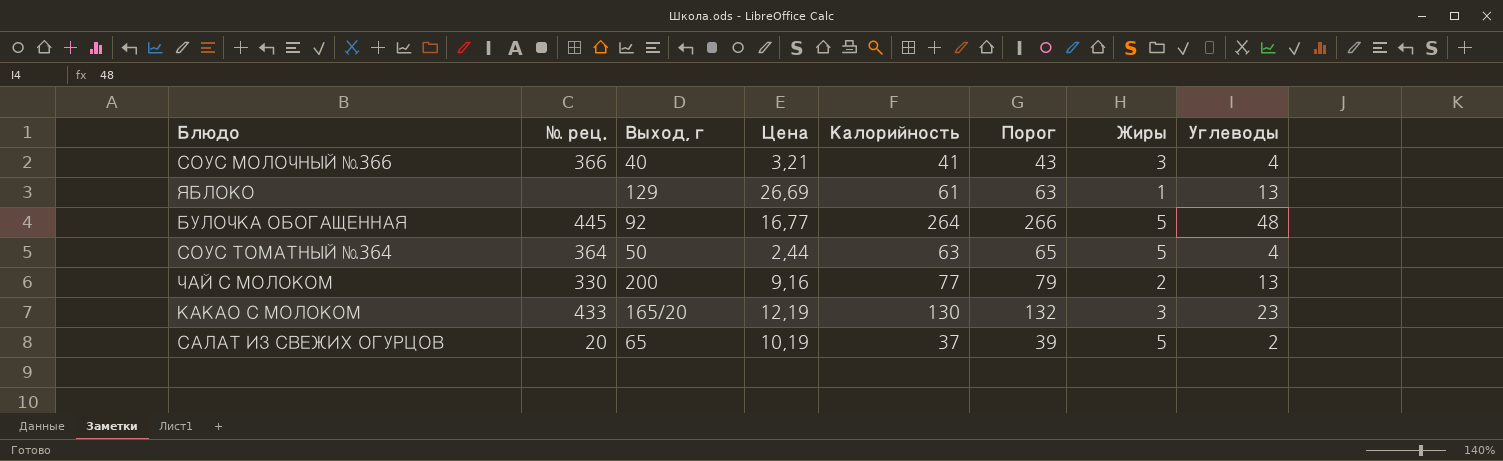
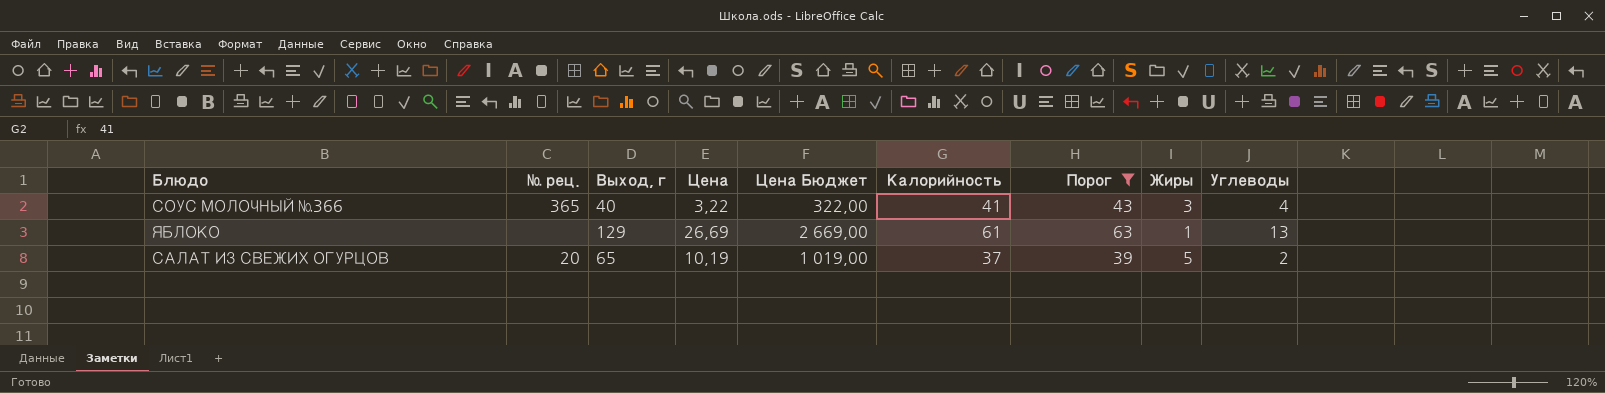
filter: none -> Порог <= 63
column Цена Бюджет | formula: none -> [Цена] * 100
СОУС МОЛОЧНЫЙ №366 | № рец.: 366 -> 365
СОУС МОЛОЧНЫЙ №366 | Цена: 3,21 -> 3,22

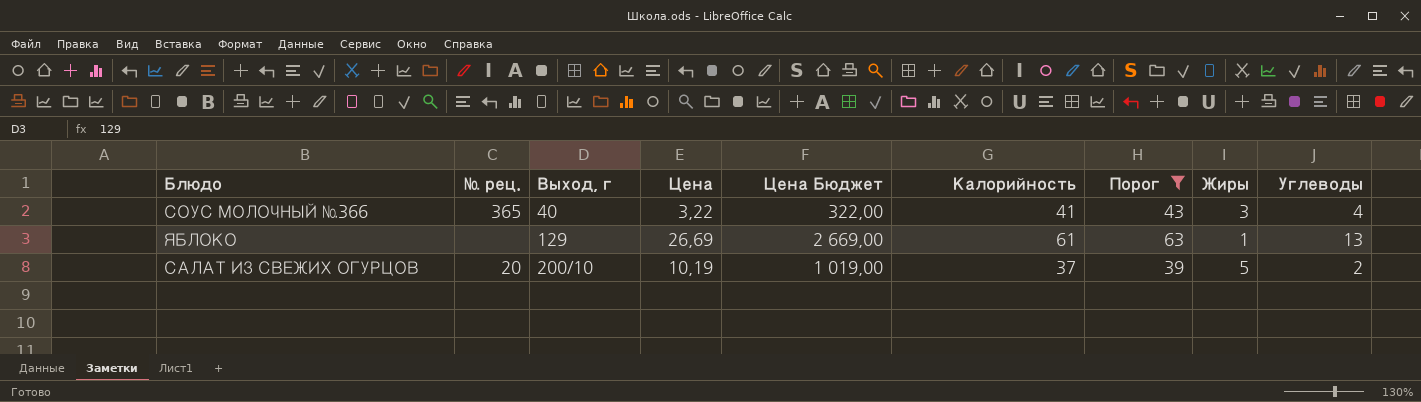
САЛАТ ИЗ СВЕЖИХ ОГУРЦОВ | Выход, г: 65 -> 200/10

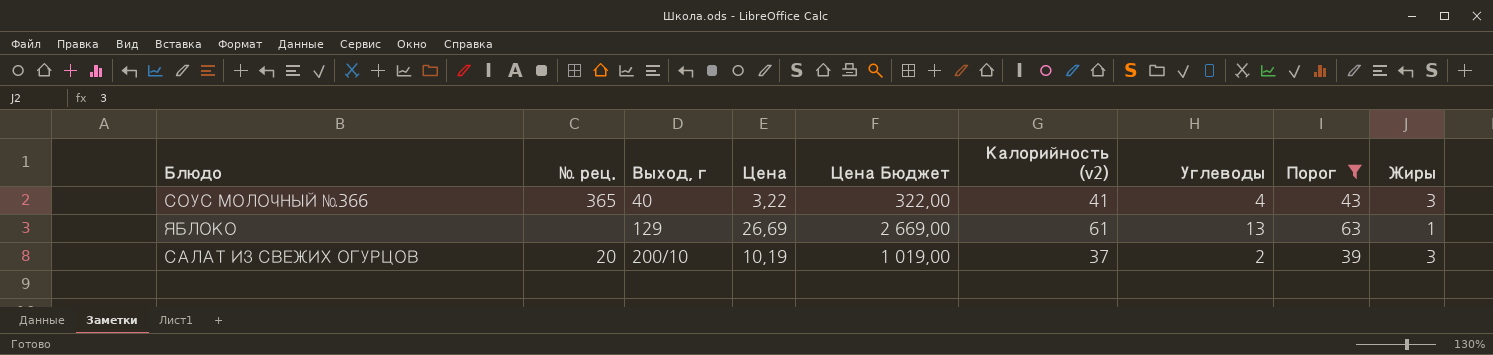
column name: Калорийность -> Калорийность (v2)
column Углеводы | position: 9 -> 7
САЛАТ ИЗ СВЕЖИХ ОГУРЦОВ | Жиры: 5 -> 3

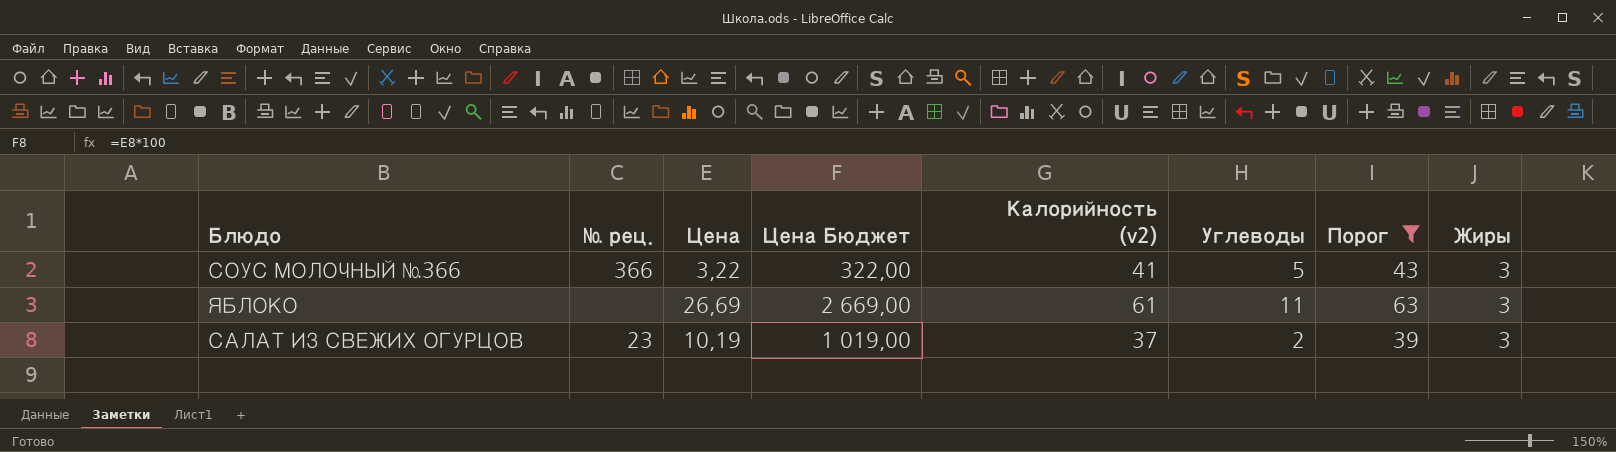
column Выход, г | position: 3 -> none
СОУС МОЛОЧНЫЙ №366 | № рец.: 365 -> 366
СОУС МОЛОЧНЫЙ №366 | Углеводы: 4 -> 5
ЯБЛОКО | Углеводы: 13 -> 11
ЯБЛОКО | Жиры: 1 -> 3
САЛАТ ИЗ СВЕЖИХ ОГУРЦОВ | № рец.: 20 -> 23

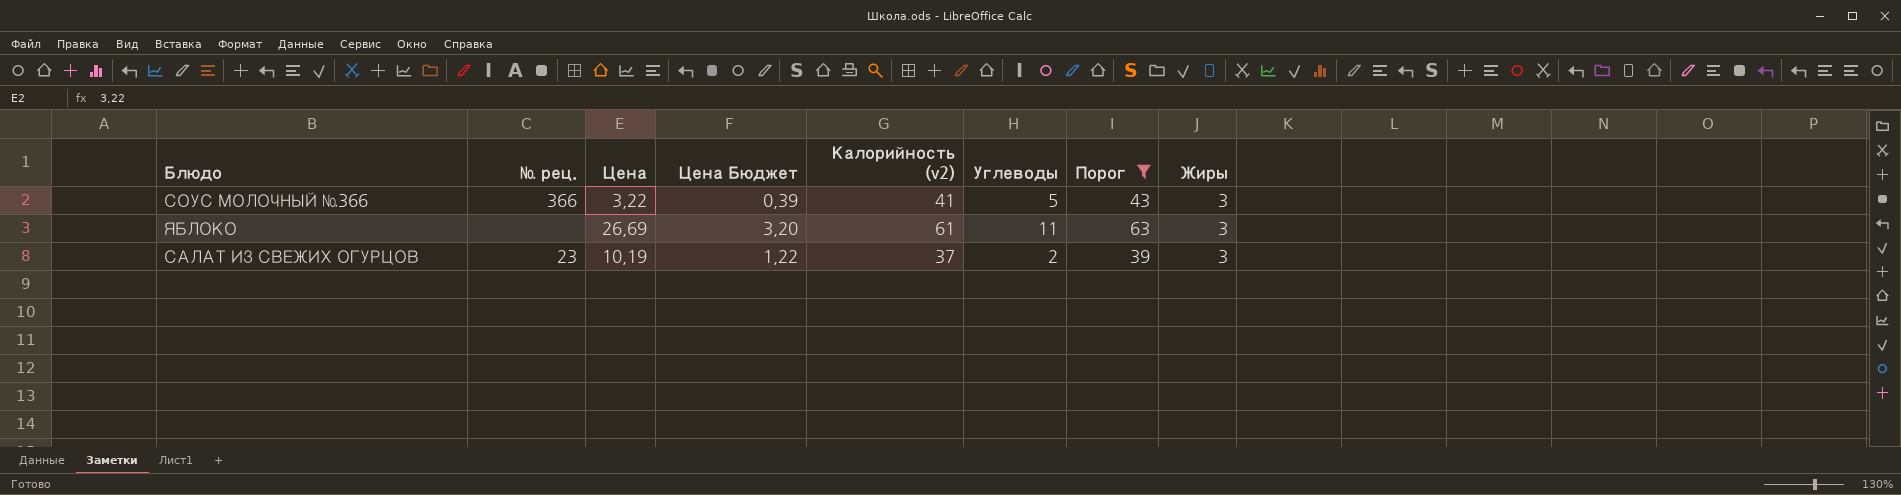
column Цена Бюджет | formula: [Цена] * 100 -> [Цена] * 0,12

